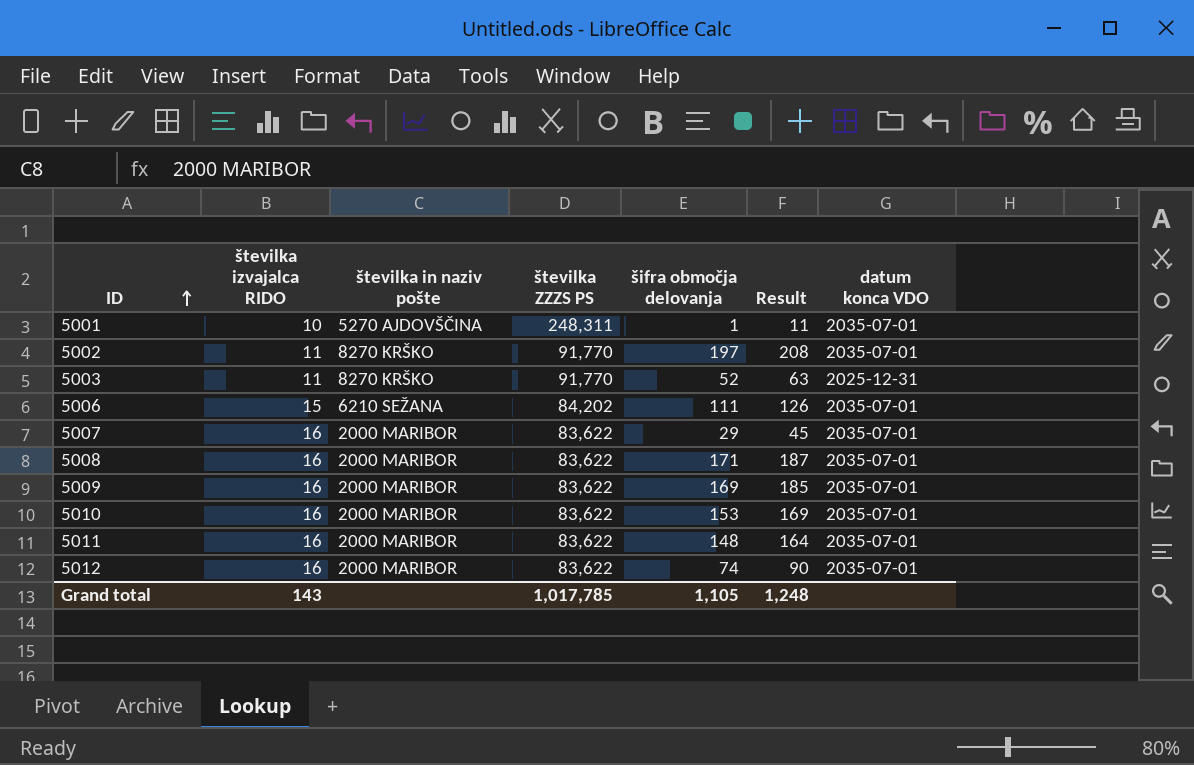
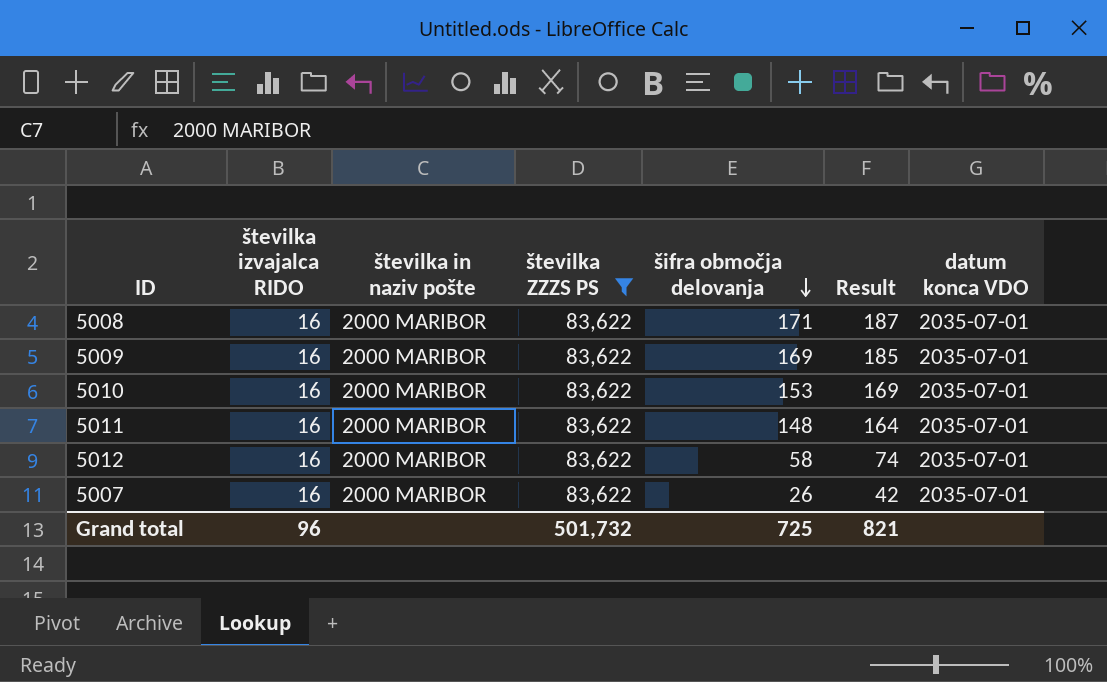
filter: none -> številka ZZZS PS = 83,622
row order: ID ascending -> šifra območja delovanja descending
5012 | šifra območja delovanja: 74 -> 58
5012 | Result: 90 -> 74
5007 | šifra območja delovanja: 29 -> 26
5007 | Result: 45 -> 42
Grand total | številka izvajalca RIDO: 143 -> 96
Grand total | številka ZZZS PS: 1,017,785 -> 501,732
Grand total | šifra območja delovanja: 1,105 -> 725
Grand total | Result: 1,248 -> 821

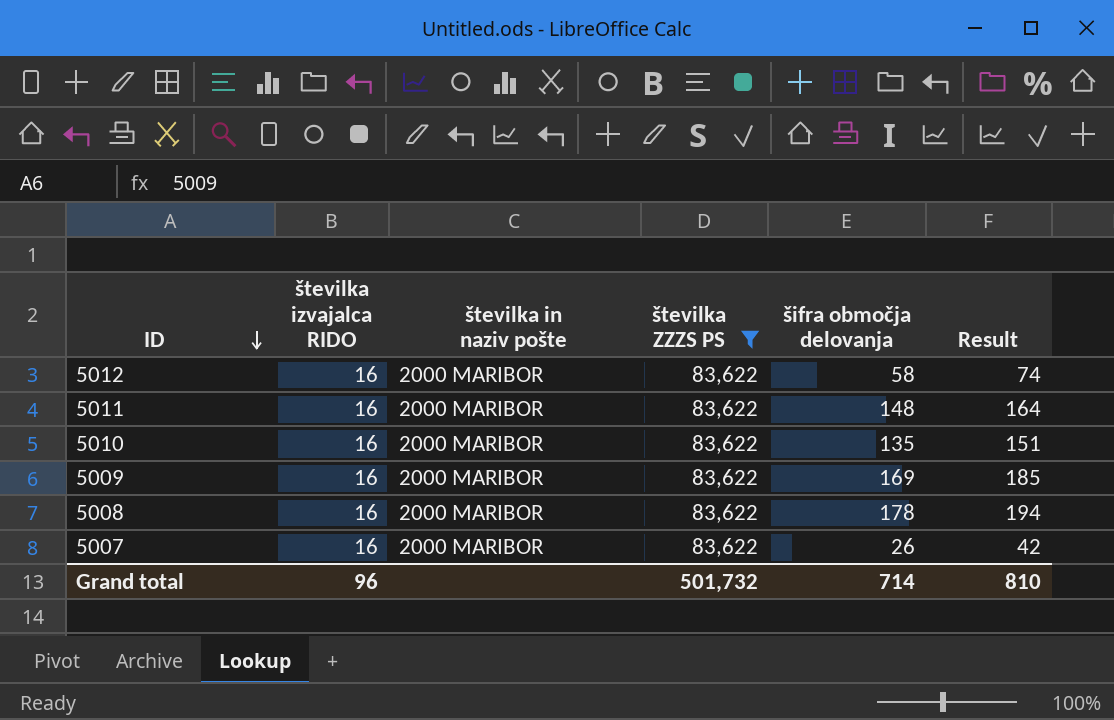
row order: šifra območja delovanja descending -> ID descending
column datum konca VDO | position: 7 -> none
5010 | šifra območja delovanja: 153 -> 135
5010 | Result: 169 -> 151
5008 | šifra območja delovanja: 171 -> 178
5008 | Result: 187 -> 194
Grand total | šifra območja delovanja: 725 -> 714
Grand total | Result: 821 -> 810

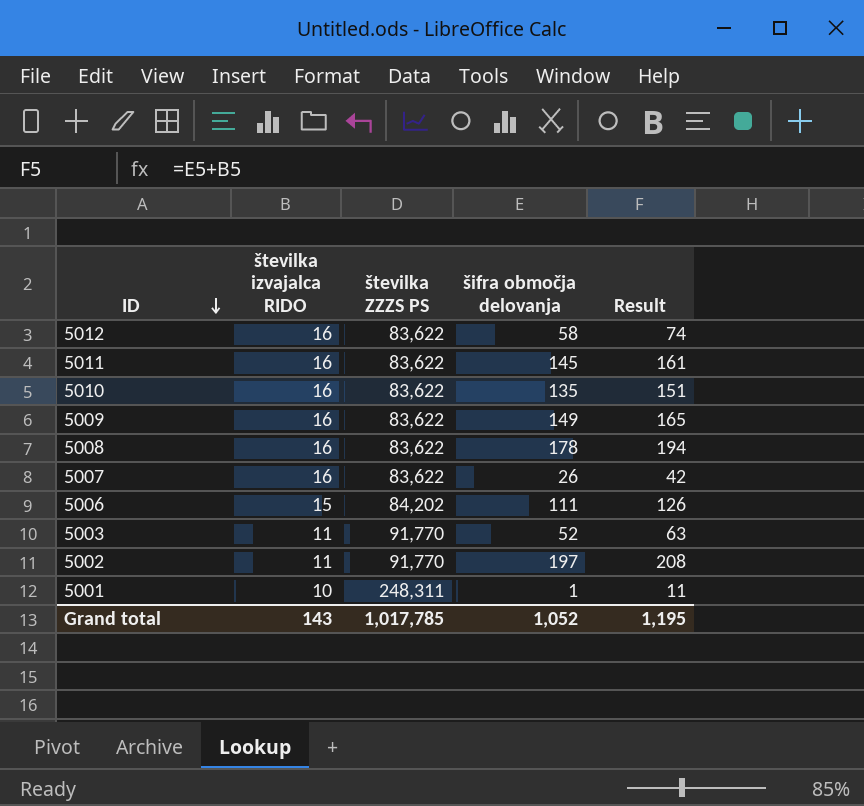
filter: številka ZZZS PS = 83,622 -> none
column številka in naziv pošte | position: 3 -> none
5011 | šifra območja delovanja: 148 -> 145
5011 | Result: 164 -> 161
5009 | šifra območja delovanja: 169 -> 149
5009 | Result: 185 -> 165
Grand total | številka izvajalca RIDO: 96 -> 143
Grand total | številka ZZZS PS: 501,732 -> 1,017,785
Grand total | šifra območja delovanja: 714 -> 1,052
Grand total | Result: 810 -> 1,195

